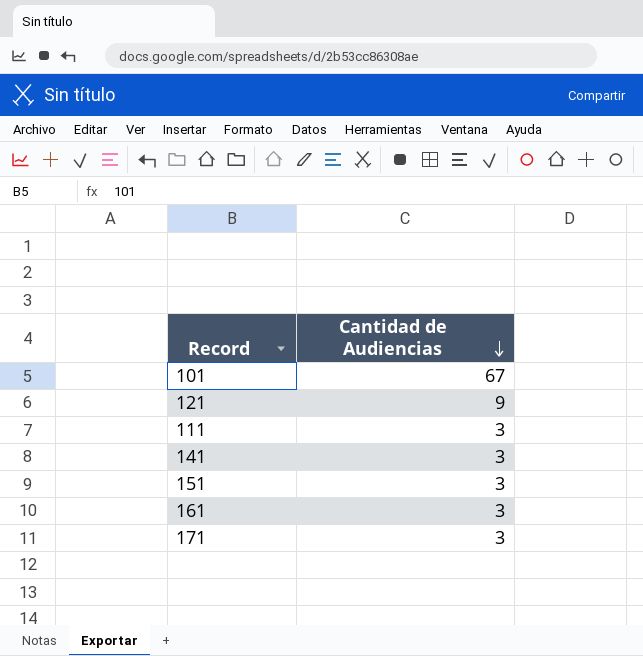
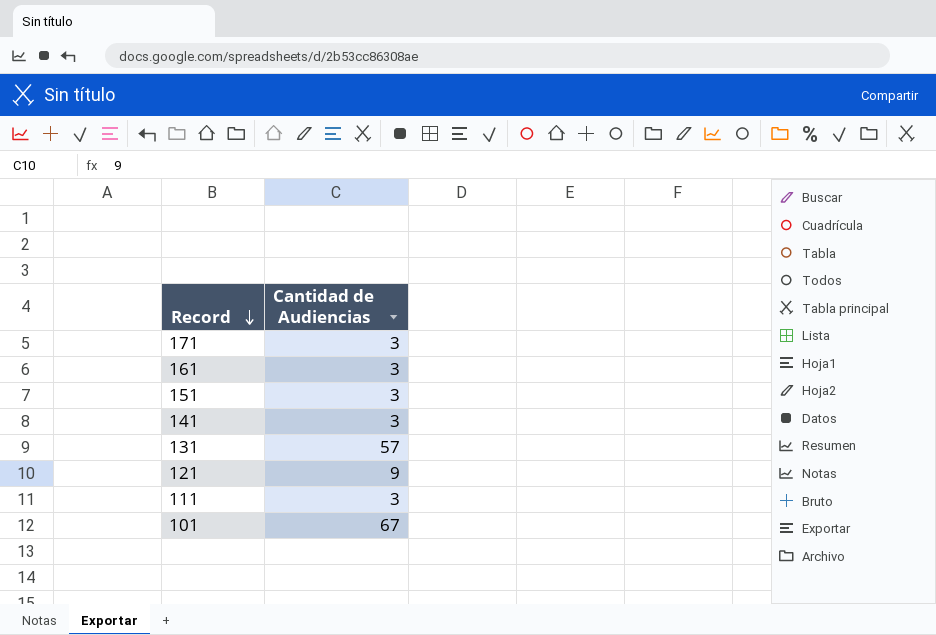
row order: Cantidad de Audiencias descending -> Record descending
row 131: none -> 57

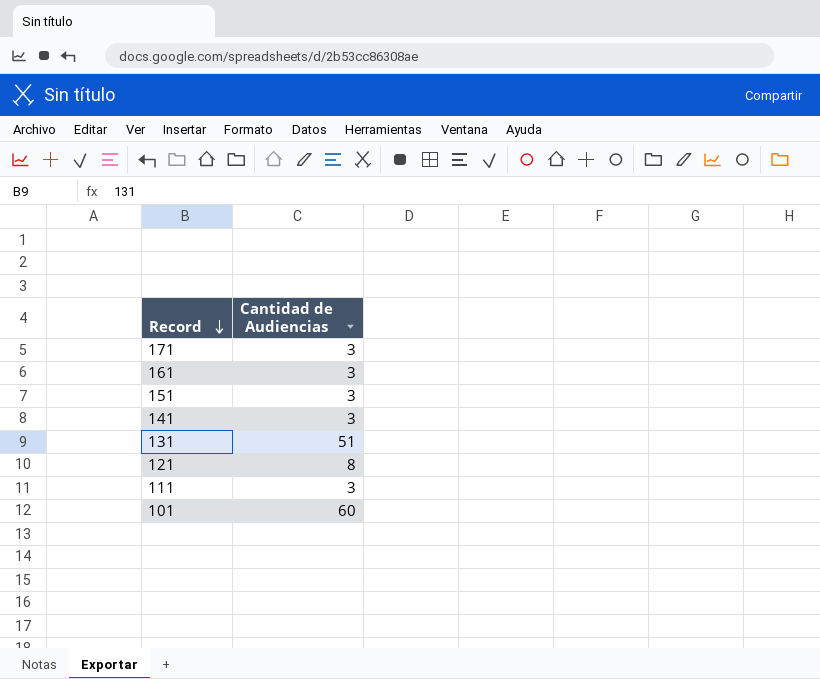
131 | Cantidad de Audiencias: 57 -> 51
121 | Cantidad de Audiencias: 9 -> 8
101 | Cantidad de Audiencias: 67 -> 60

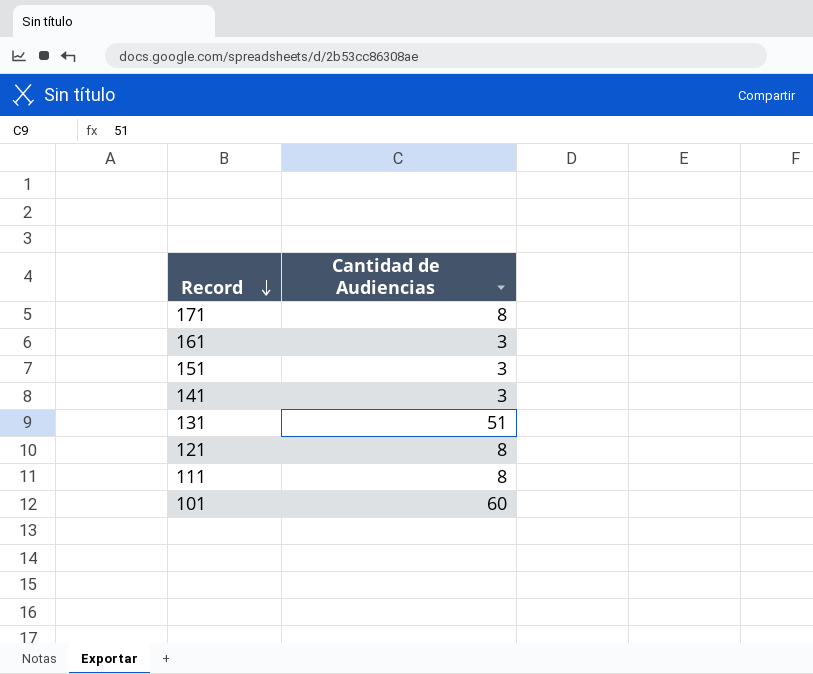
171 | Cantidad de Audiencias: 3 -> 8
111 | Cantidad de Audiencias: 3 -> 8

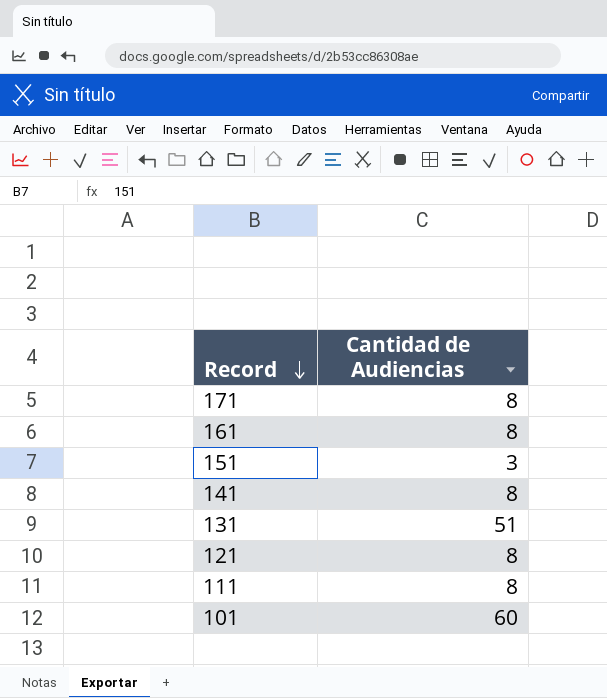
161 | Cantidad de Audiencias: 3 -> 8
141 | Cantidad de Audiencias: 3 -> 8

